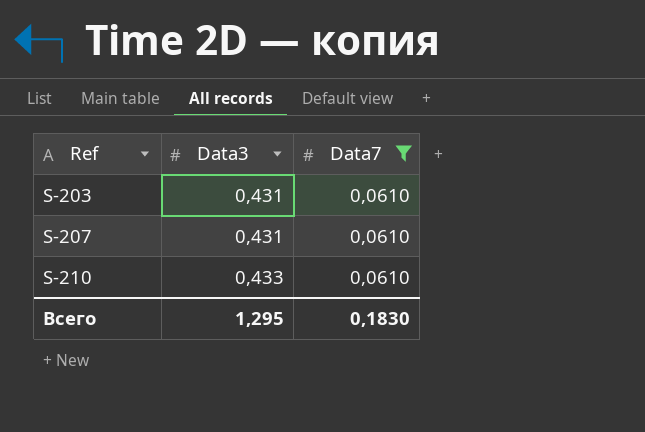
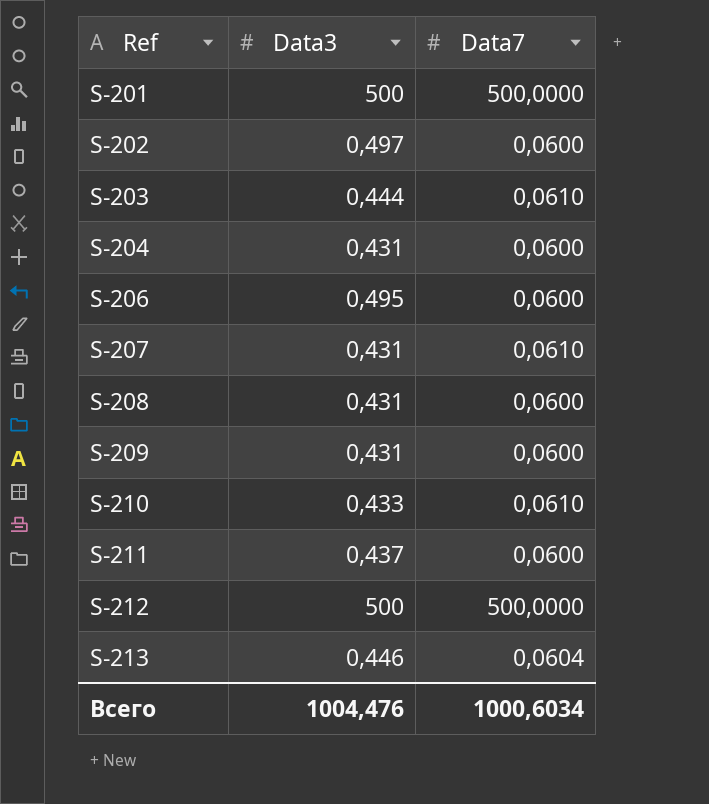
filter: Data7 = 0,0610 -> none
S-203 | Data3: 0,431 -> 0,444
Всего | Data3: 1,295 -> 1004,476
Всего | Data7: 0,1830 -> 1000,6034

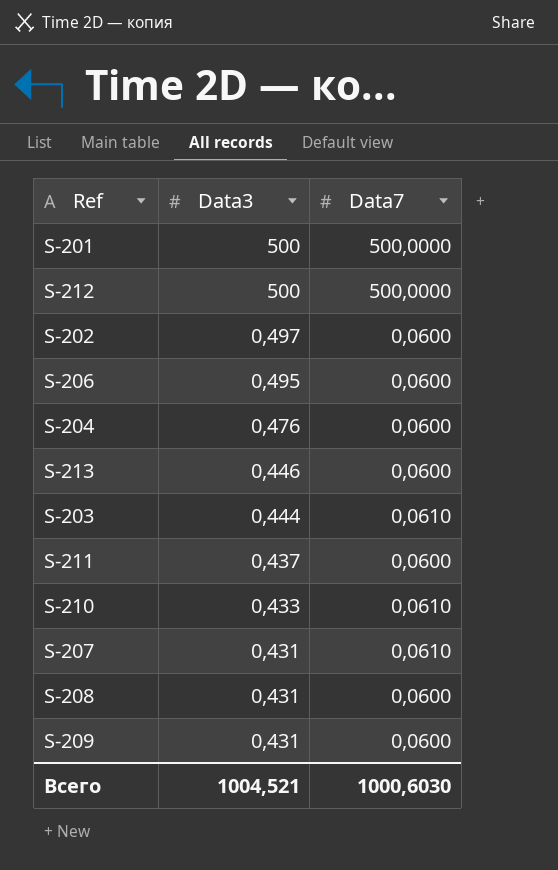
row order: Ref ascending -> Data3 descending
S-204 | Data3: 0,431 -> 0,476
S-213 | Data7: 0,0604 -> 0,0600
Всего | Data3: 1004,476 -> 1004,521
Всего | Data7: 1000,6034 -> 1000,6030

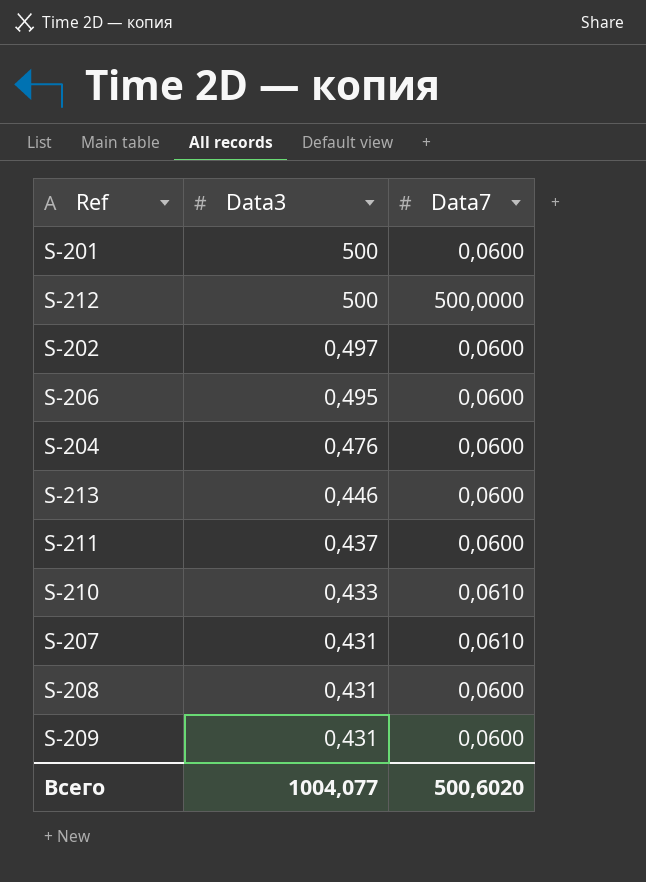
row S-203: 0,444 | 0,0610 -> none
S-201 | Data7: 500,0000 -> 0,0600
Всего | Data3: 1004,521 -> 1004,077
Всего | Data7: 1000,6030 -> 500,6020

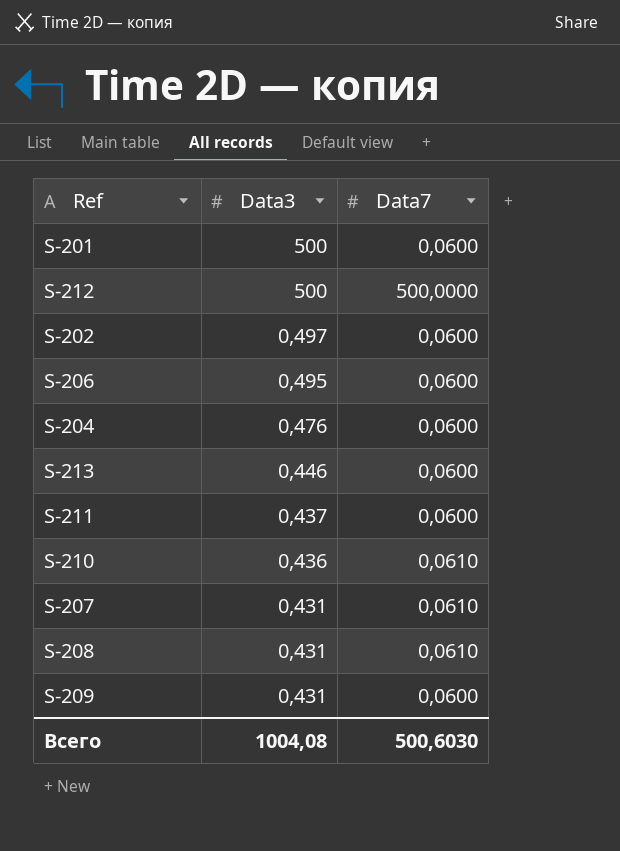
S-210 | Data3: 0,433 -> 0,436
S-208 | Data7: 0,0600 -> 0,0610
Всего | Data3: 1004,077 -> 1004,08
Всего | Data7: 500,6020 -> 500,6030

